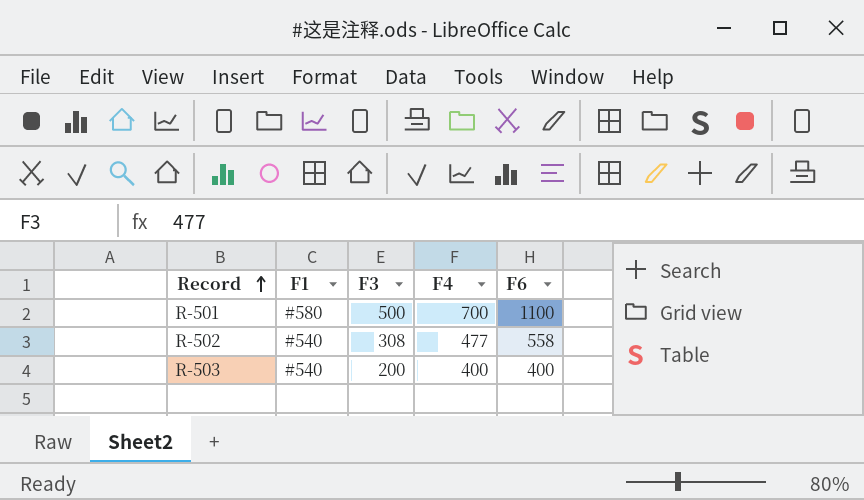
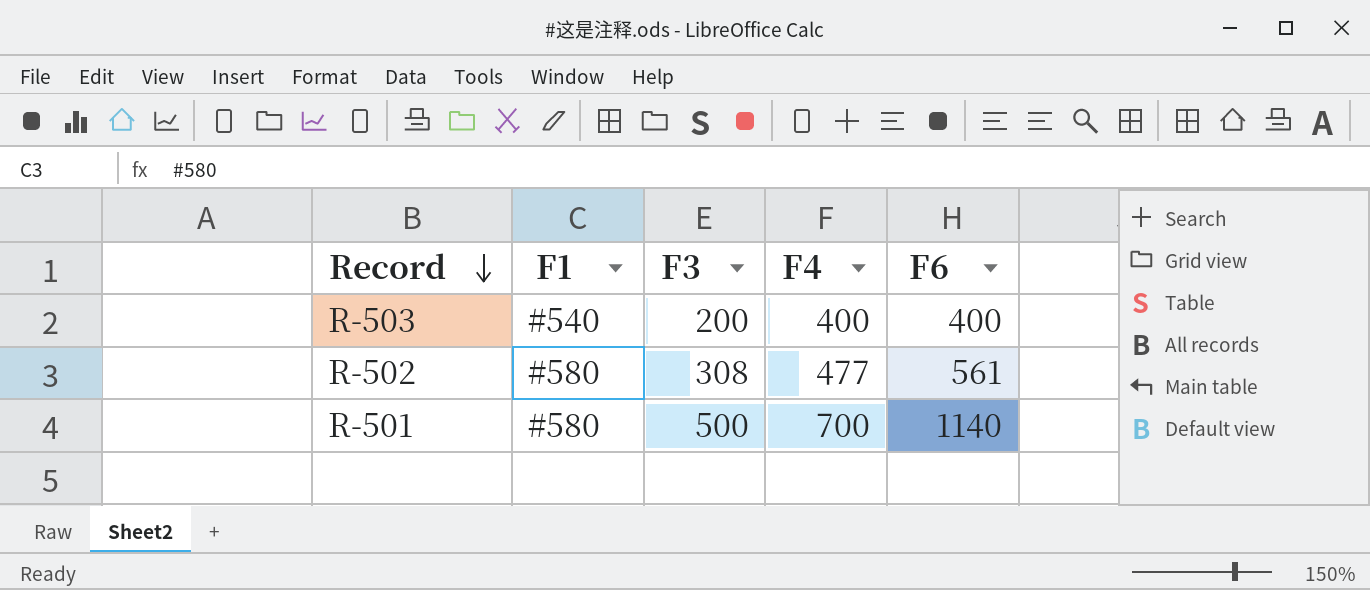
row order: Record ascending -> Record descending
R-502 | F1: #540 -> #580
R-502 | F6: 558 -> 561
R-501 | F6: 1100 -> 1140

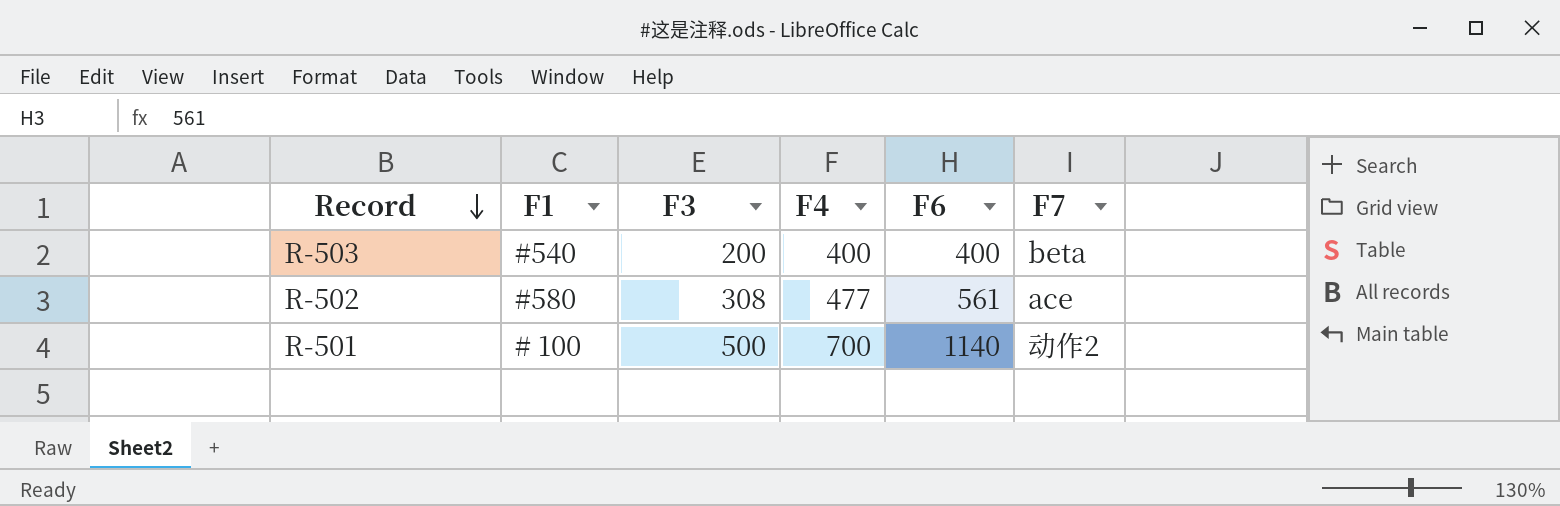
column F7 | position: none -> 6
R-501 | F1: #580 -> # 100

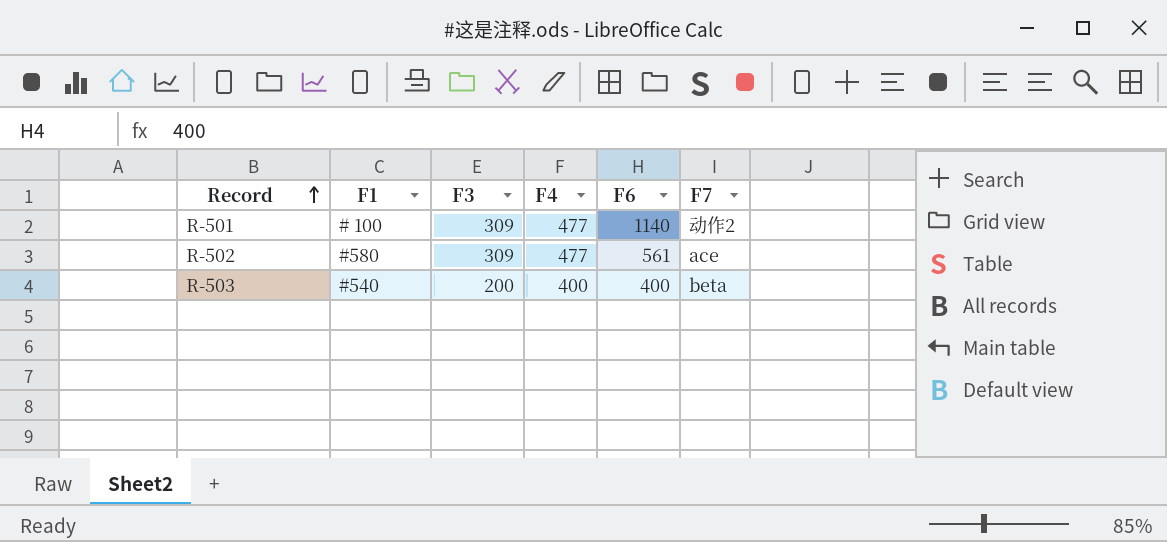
row order: Record descending -> Record ascending
R-501 | F3: 500 -> 309
R-501 | F4: 700 -> 477
R-502 | F3: 308 -> 309

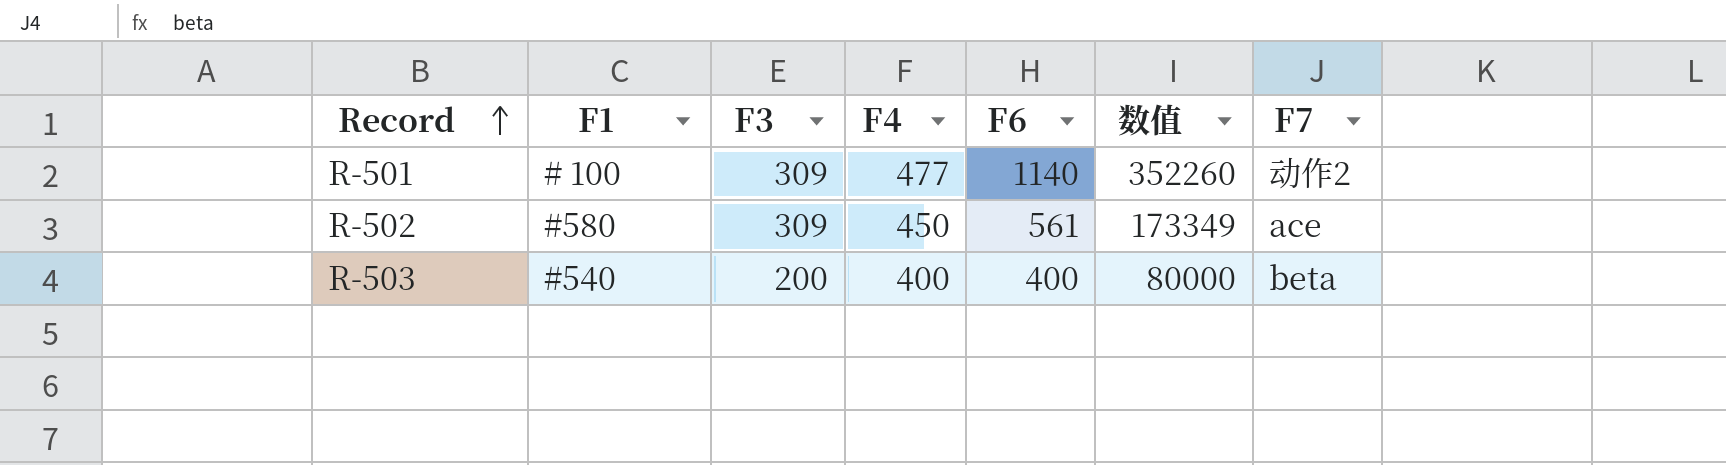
column 数值 | formula: none -> [F3] * [F6]
R-502 | F4: 477 -> 450

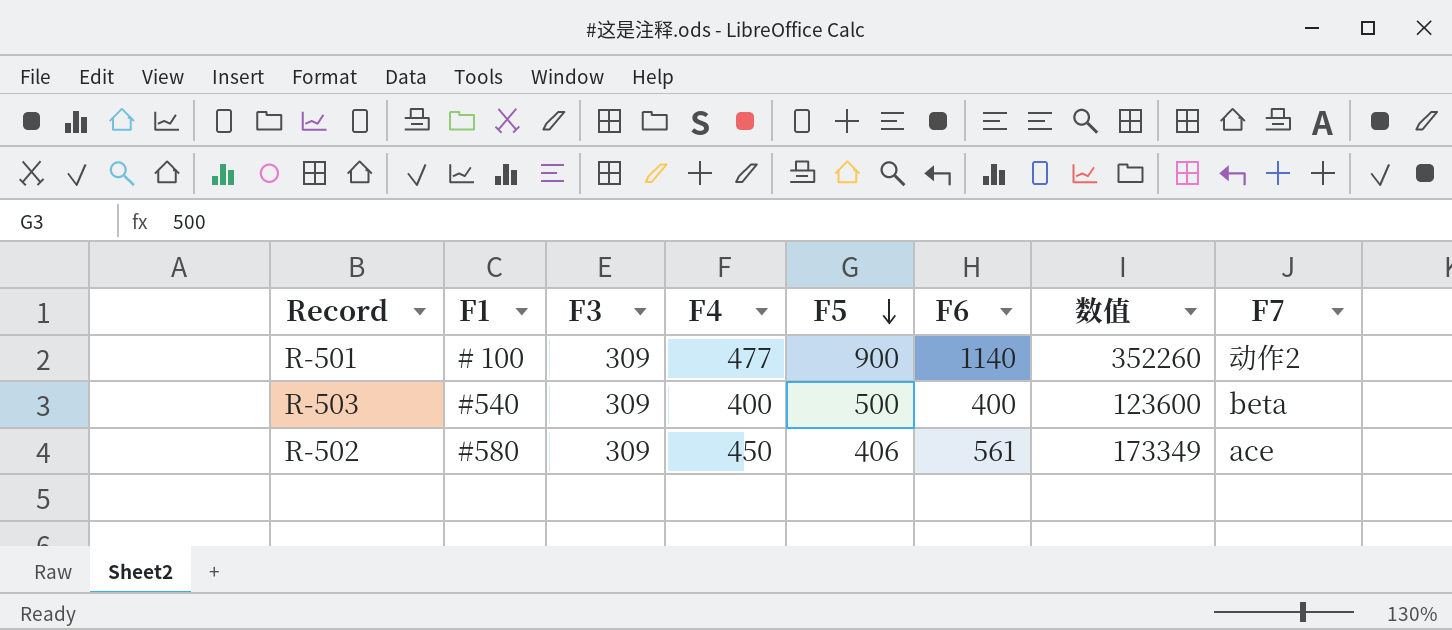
row order: Record ascending -> F5 descending
column F5 | position: none -> 5
R-503 | F3: 200 -> 309
R-503 | 数值: 80000 -> 123600

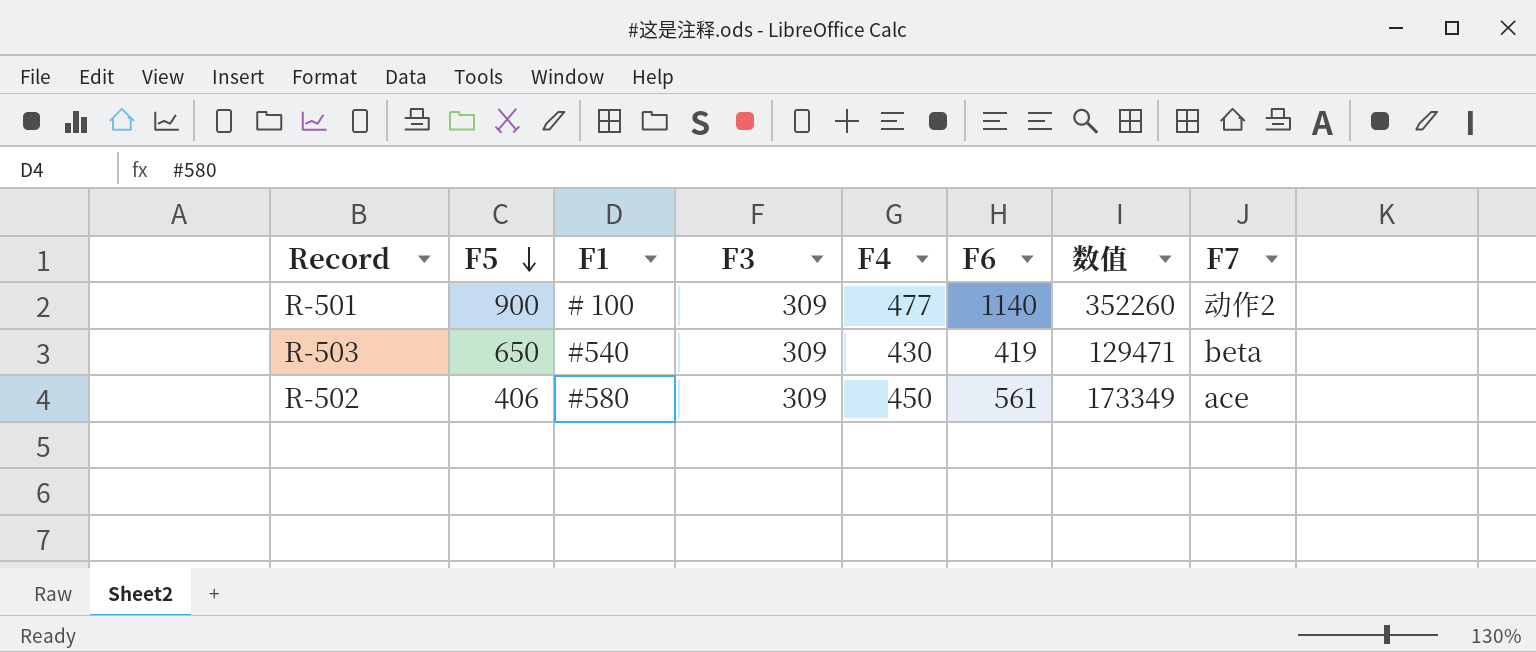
column F5 | position: 5 -> 2
R-503 | F5: 500 -> 650
R-503 | F4: 400 -> 430
R-503 | F6: 400 -> 419
R-503 | 数值: 123600 -> 129471

